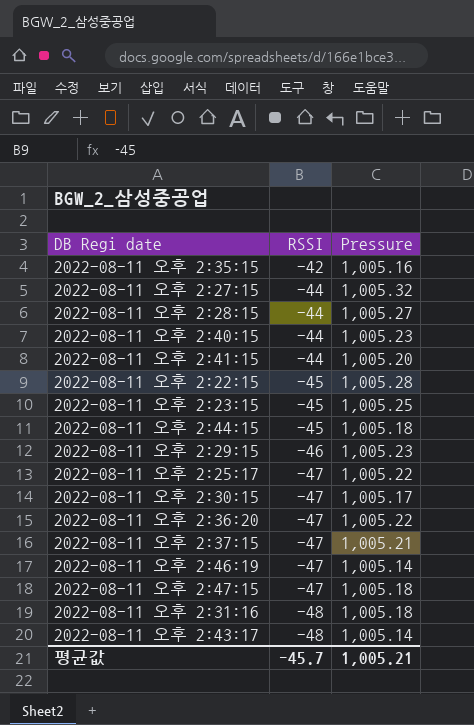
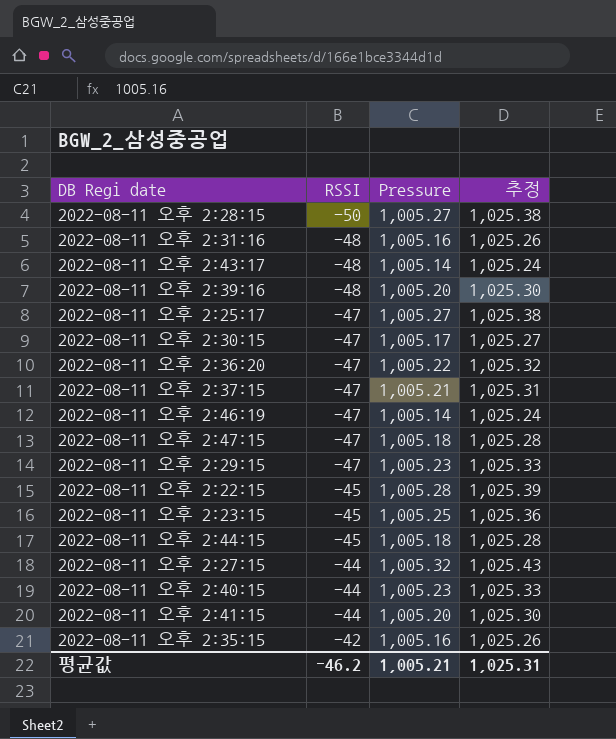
row order: RSSI descending -> RSSI ascending
column 추정 | formula: none -> [Pressure] * 1.02
2022-08-11 오후 2:28:15 | RSSI: -44 -> -50
2022-08-11 오후 2:31:16 | Pressure: 1,005.18 -> 1,005.16
row 2022-08-11 오후 2:39:16: none -> -48 | 1,005.20 | 1,025.30
2022-08-11 오후 2:25:17 | Pressure: 1,005.22 -> 1,005.27
2022-08-11 오후 2:29:15 | RSSI: -46 -> -47
평균값 | RSSI: -45.7 -> -46.2

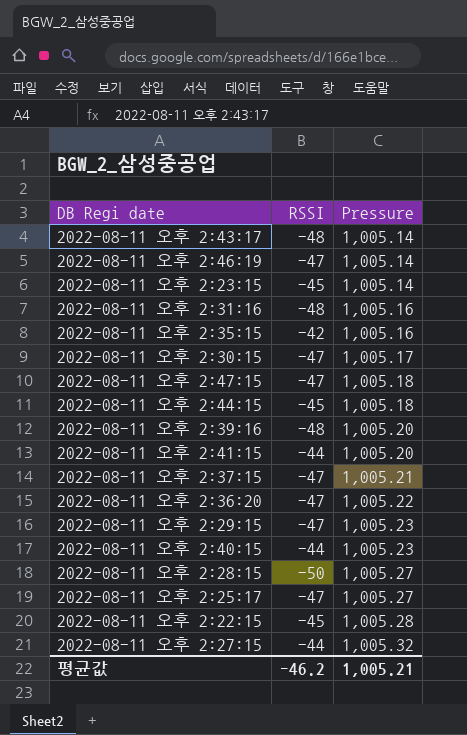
row order: RSSI ascending -> Pressure ascending
column 추정 | formula: [Pressure] * 1.02 -> none
2022-08-11 오후 2:23:15 | Pressure: 1,005.25 -> 1,005.14

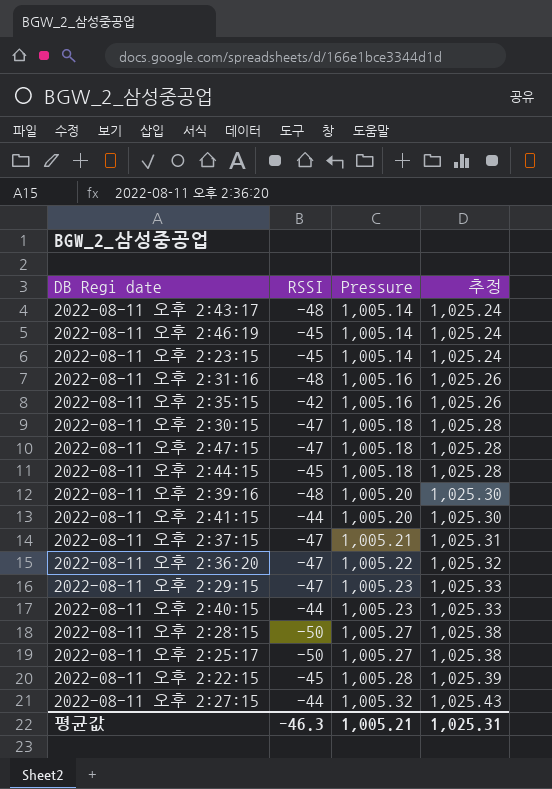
column 추정 | formula: none -> [Pressure] * 1.02
2022-08-11 오후 2:46:19 | RSSI: -47 -> -45
2022-08-11 오후 2:30:15 | Pressure: 1,005.17 -> 1,005.18
2022-08-11 오후 2:25:17 | RSSI: -47 -> -50
평균값 | RSSI: -46.2 -> -46.3

